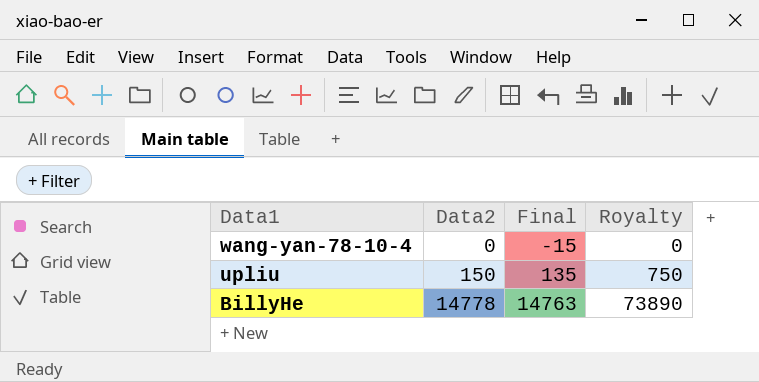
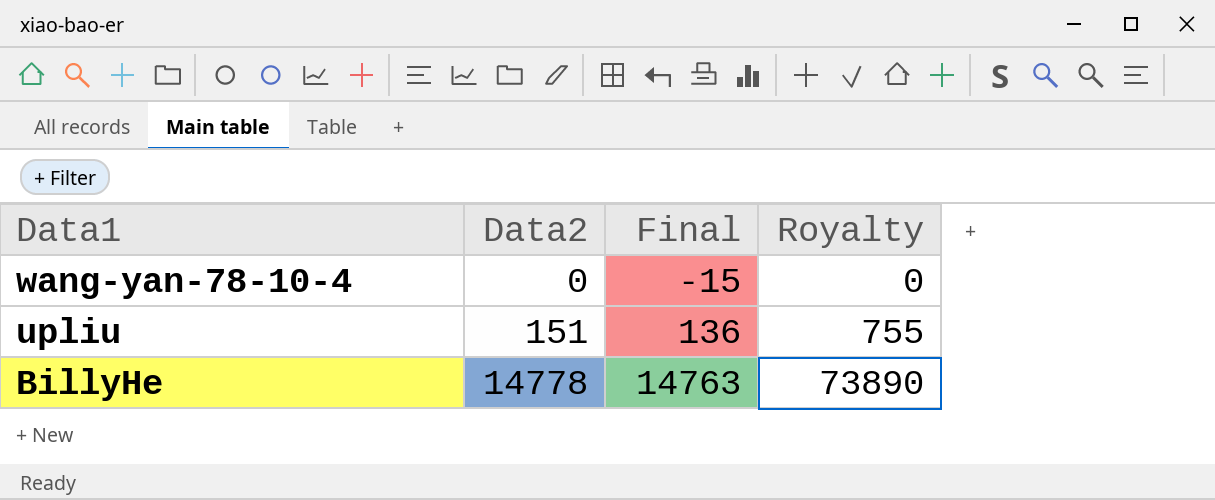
upliu | Data2: 150 -> 151
upliu | Final: 135 -> 136
upliu | Royalty: 750 -> 755

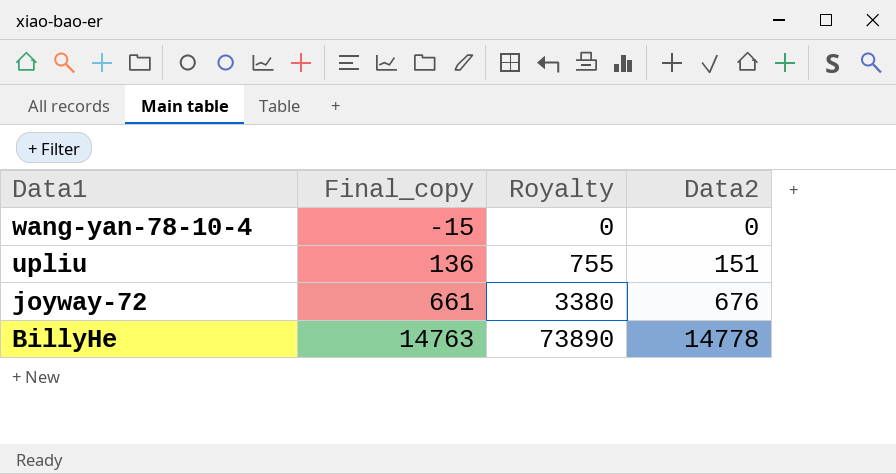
column name: Final -> Final_copy
column Data2 | position: 2 -> 4
row joyway-72: none -> 661 | 3380 | 676

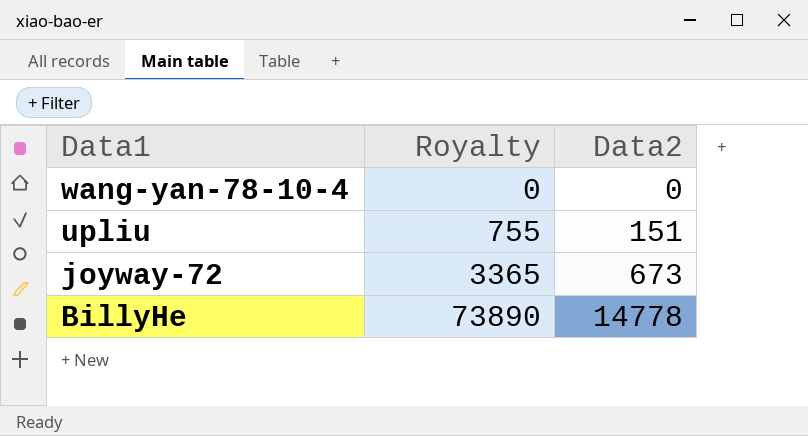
column Final_copy | formula: [Data2] - 15 -> none
joyway-72 | Royalty: 3380 -> 3365
joyway-72 | Data2: 676 -> 673

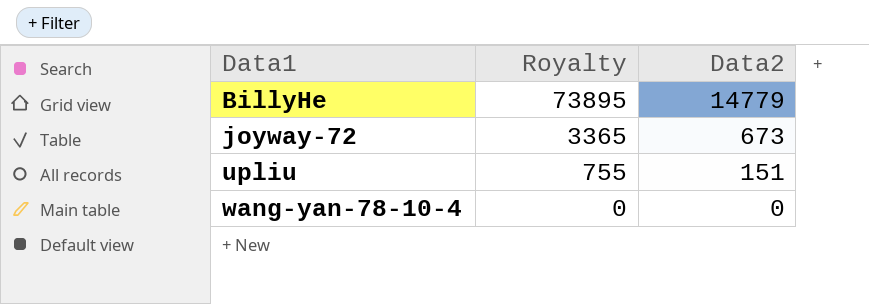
row order: Data1 descending -> Data1 ascending
BillyHe | Royalty: 73890 -> 73895
BillyHe | Data2: 14778 -> 14779

